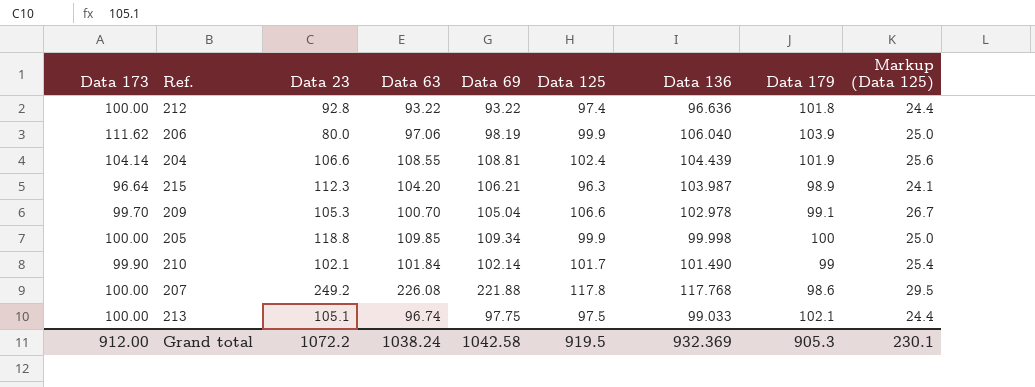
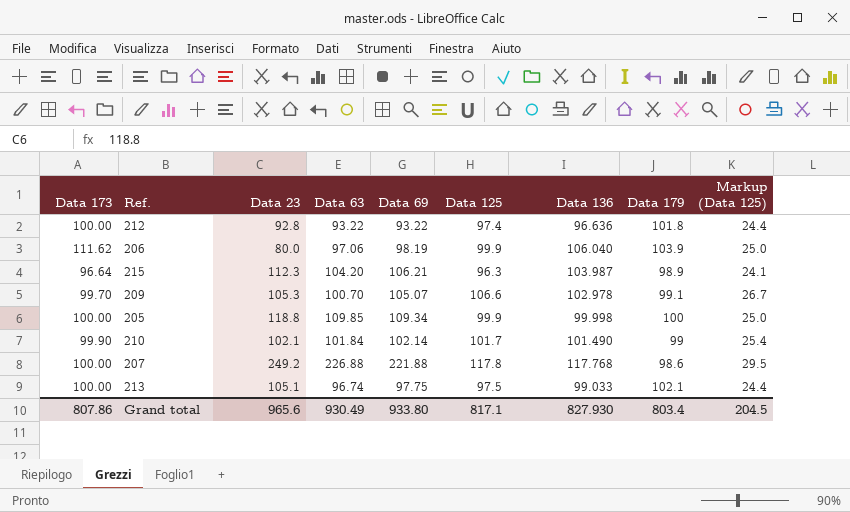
row 204: 104.14 | 106.6 | 108.55 | 108.81 | 102.4 | 104.439 | 101.9 | 25.6 -> none
209 | Data 69: 105.04 -> 105.07
207 | Data 63: 226.08 -> 226.88
Grand total | Data 173: 912.00 -> 807.86
Grand total | Data 23: 1072.2 -> 965.6
Grand total | Data 63: 1038.24 -> 930.49
Grand total | Data 69: 1042.58 -> 933.80
Grand total | Data 125: 919.5 -> 817.1
Grand total | Data 136: 932.369 -> 827.930
Grand total | Data 179: 905.3 -> 803.4
Grand total | Markup (Data 125): 230.1 -> 204.5

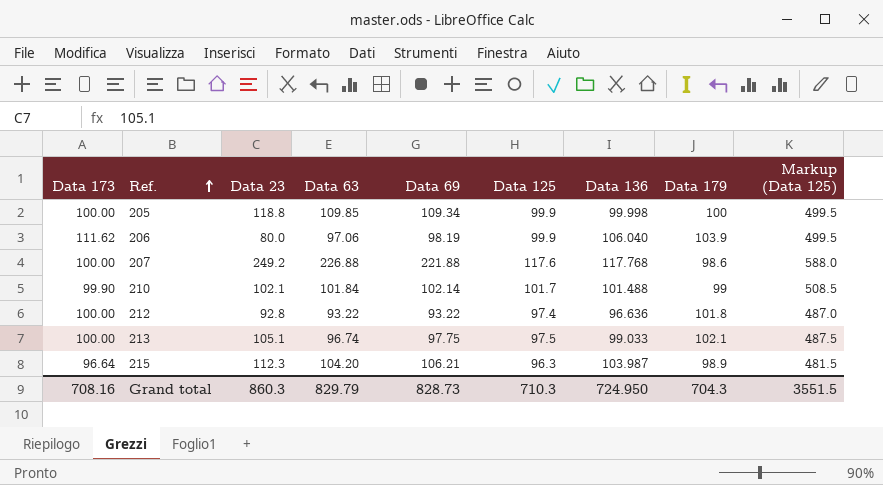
row order: none -> Ref. ascending
column Markup (Data 125) | formula: [Data 125] * 0.25 -> [Data 125] * 5
row 209: 99.70 | 105.3 | 100.70 | 105.07 | 106.6 | 102.978 | 99.1 | 26.7 -> none
207 | Data 125: 117.8 -> 117.6
210 | Data 136: 101.490 -> 101.488
Grand total | Data 173: 807.86 -> 708.16
Grand total | Data 23: 965.6 -> 860.3
Grand total | Data 63: 930.49 -> 829.79
Grand total | Data 69: 933.80 -> 828.73
Grand total | Data 125: 817.1 -> 710.3
Grand total | Data 136: 827.930 -> 724.950
Grand total | Data 179: 803.4 -> 704.3
Grand total | Markup (Data 125): 204.5 -> 3551.5

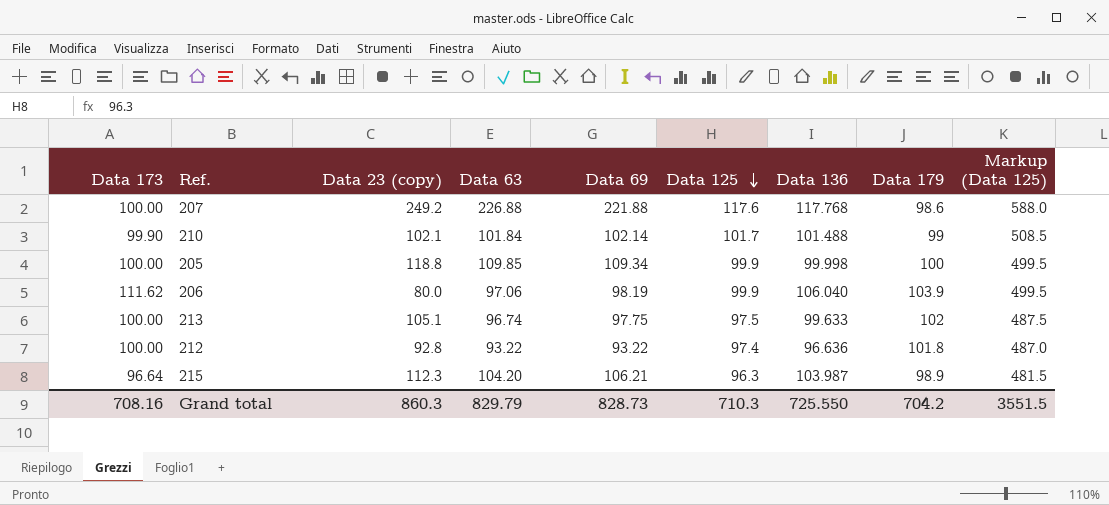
row order: Ref. ascending -> Data 125 descending
column name: Data 23 -> Data 23 (copy)
213 | Data 136: 99.033 -> 99.633
213 | Data 179: 102.1 -> 102
Grand total | Data 136: 724.950 -> 725.550
Grand total | Data 179: 704.3 -> 704.2

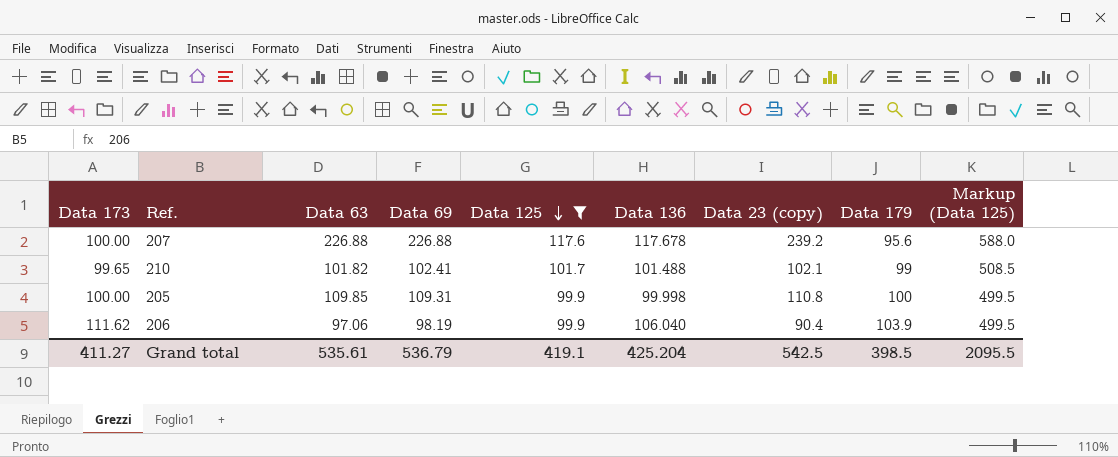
filter: none -> Data 125 >= 99.9
column Data 23 (copy) | position: 3 -> 7
207 | Data 69: 221.88 -> 226.88
207 | Data 136: 117.768 -> 117.678
207 | Data 23 (copy): 249.2 -> 239.2
207 | Data 179: 98.6 -> 95.6
210 | Data 173: 99.90 -> 99.65
210 | Data 63: 101.84 -> 101.82
210 | Data 69: 102.14 -> 102.41
205 | Data 69: 109.34 -> 109.31
205 | Data 23 (copy): 118.8 -> 110.8
206 | Data 23 (copy): 80.0 -> 90.4
Grand total | Data 173: 708.16 -> 411.27
Grand total | Data 63: 829.79 -> 535.61
Grand total | Data 69: 828.73 -> 536.79
Grand total | Data 125: 710.3 -> 419.1
Grand total | Data 136: 725.550 -> 425.204
Grand total | Data 23 (copy): 860.3 -> 542.5
Grand total | Data 179: 704.2 -> 398.5
Grand total | Markup (Data 125): 3551.5 -> 2095.5

